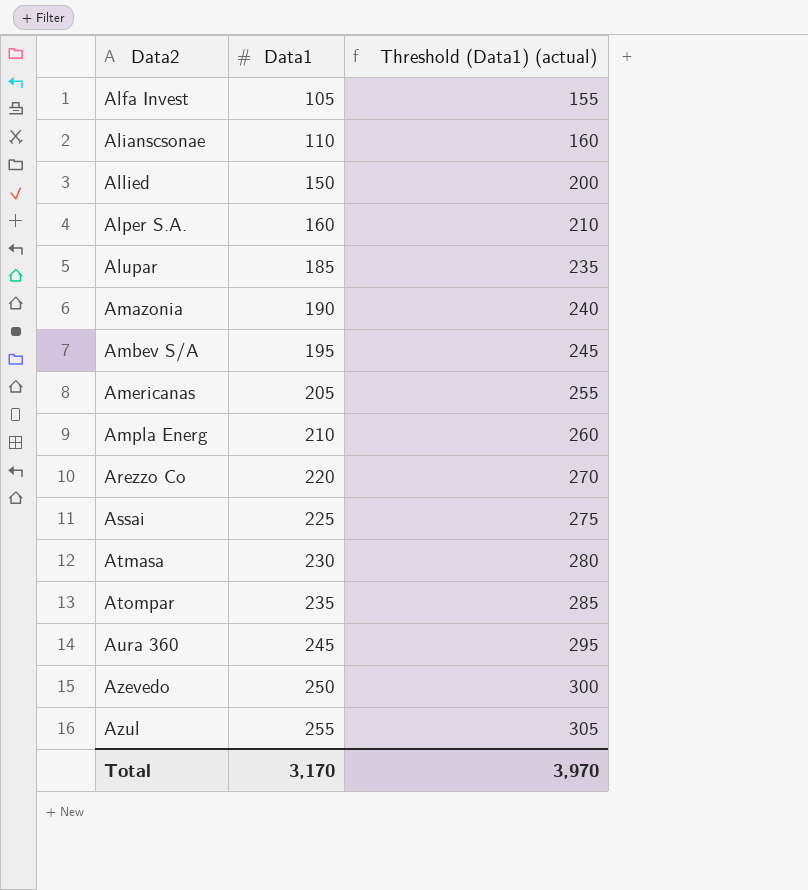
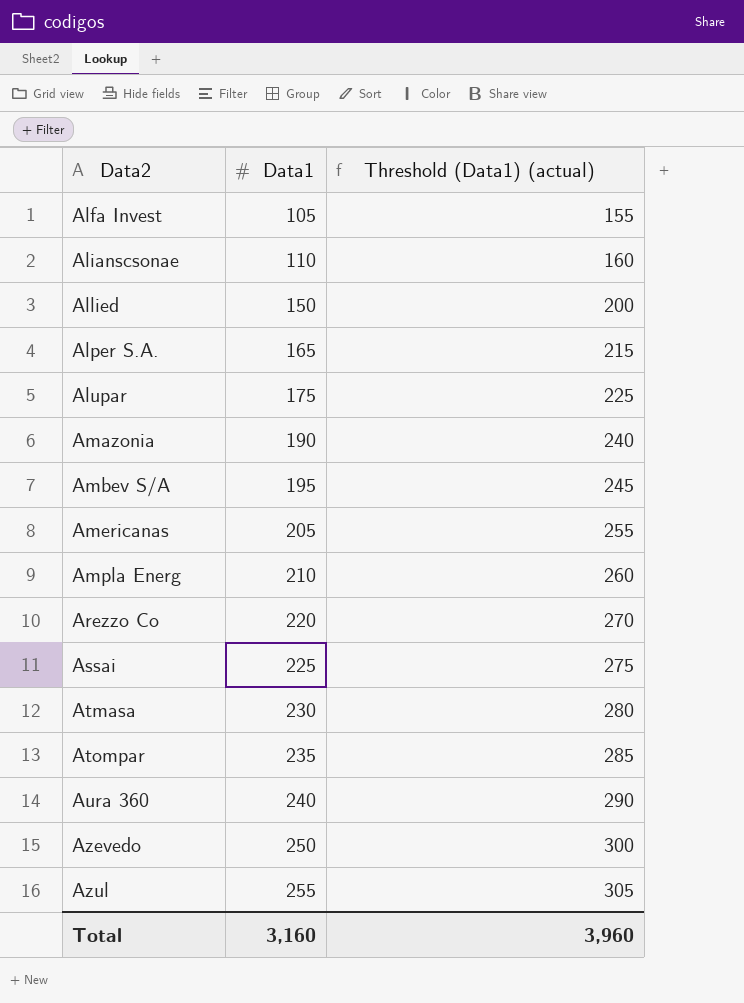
Alper S.A. | Data1: 160 -> 165
Alper S.A. | Threshold (Data1) (actual): 210 -> 215
Alupar | Data1: 185 -> 175
Alupar | Threshold (Data1) (actual): 235 -> 225
Aura 360 | Data1: 245 -> 240
Aura 360 | Threshold (Data1) (actual): 295 -> 290
Total | Data1: 3,170 -> 3,160
Total | Threshold (Data1) (actual): 3,970 -> 3,960

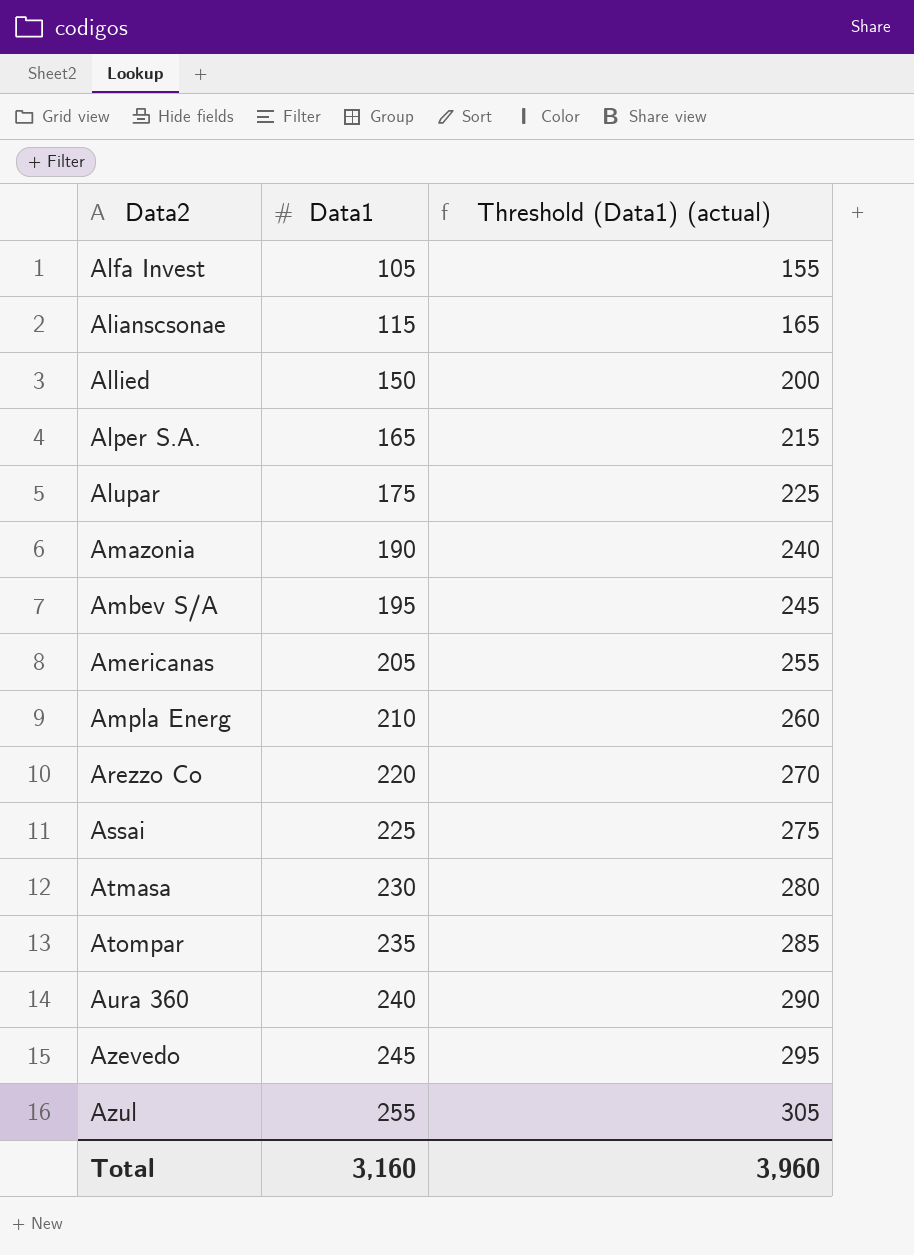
Alianscsonae | Data1: 110 -> 115
Alianscsonae | Threshold (Data1) (actual): 160 -> 165
Azevedo | Data1: 250 -> 245
Azevedo | Threshold (Data1) (actual): 300 -> 295

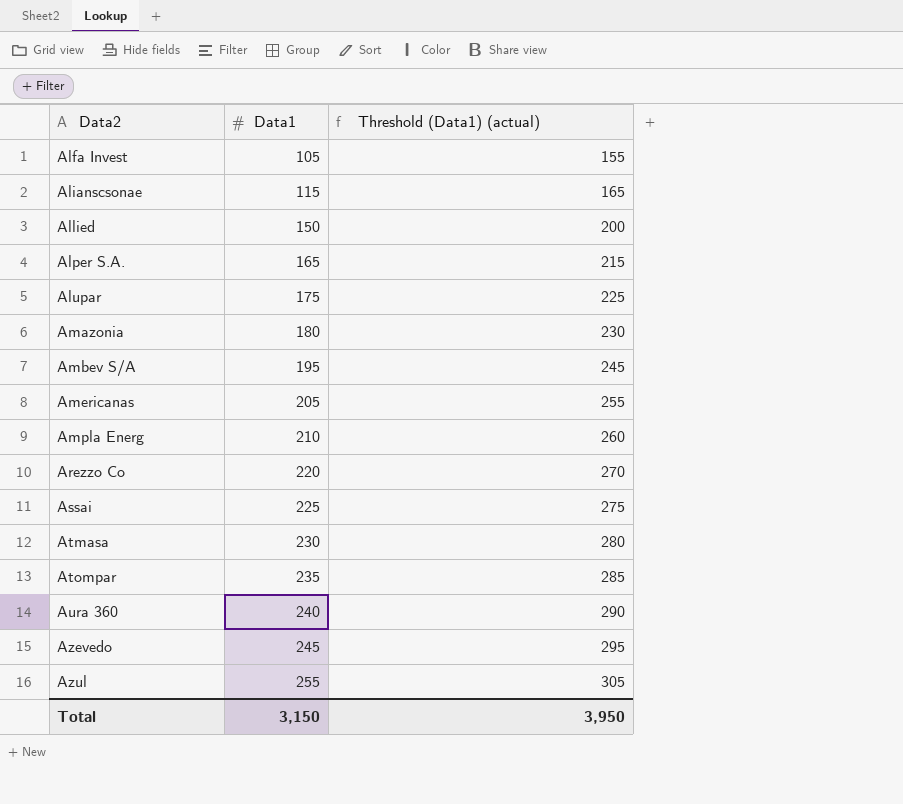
Amazonia | Data1: 190 -> 180
Amazonia | Threshold (Data1) (actual): 240 -> 230
Total | Data1: 3,160 -> 3,150
Total | Threshold (Data1) (actual): 3,960 -> 3,950

